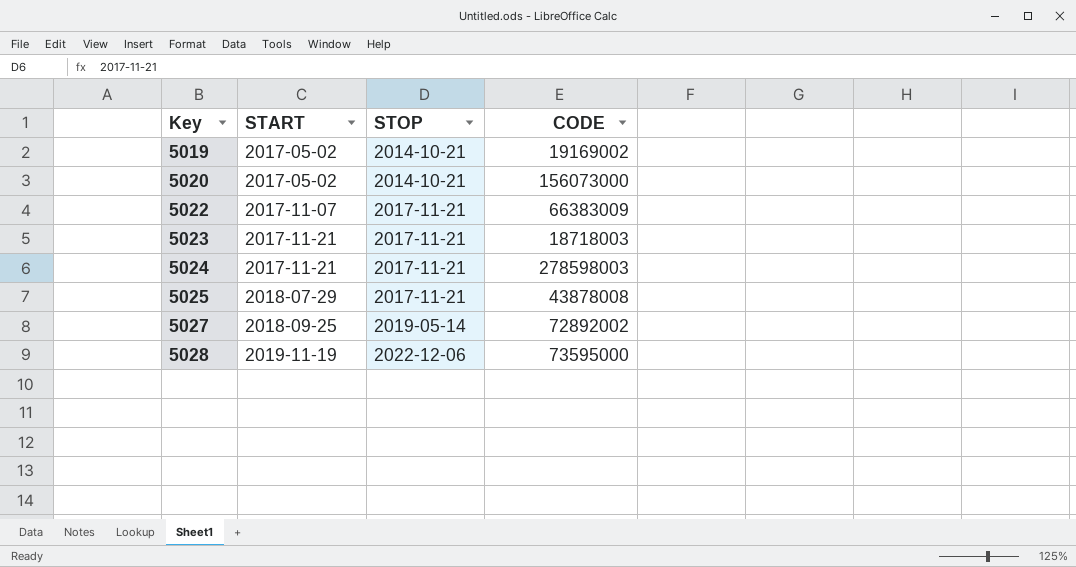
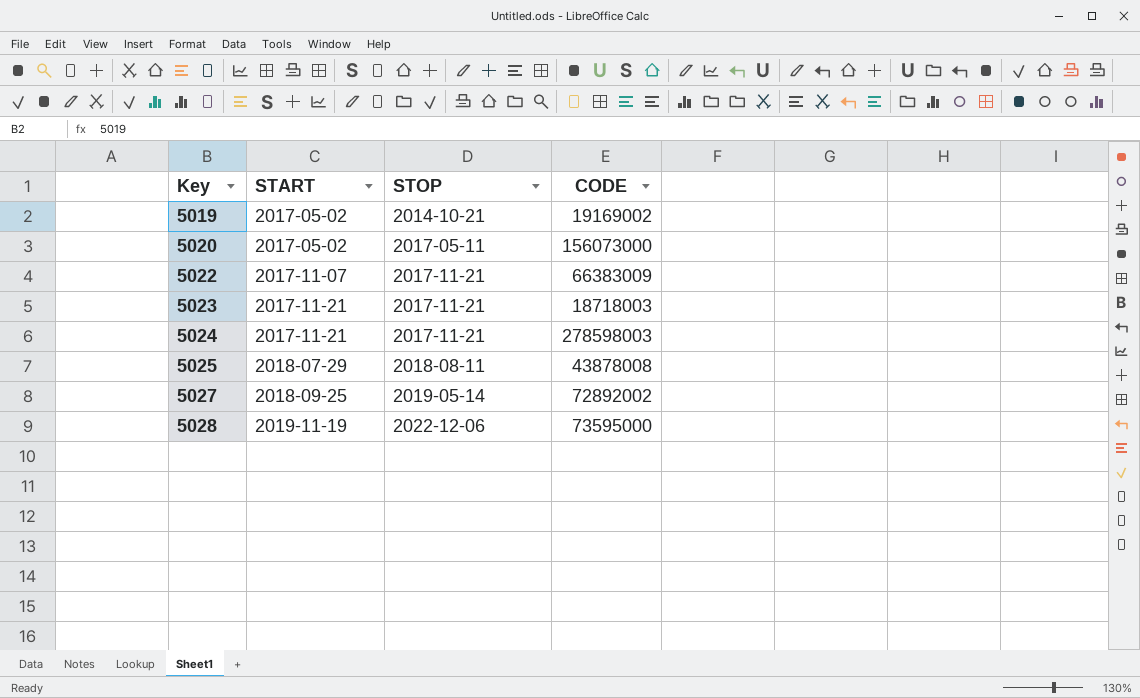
5020 | STOP: 2014-10-21 -> 2017-05-11
5025 | STOP: 2017-11-21 -> 2018-08-11

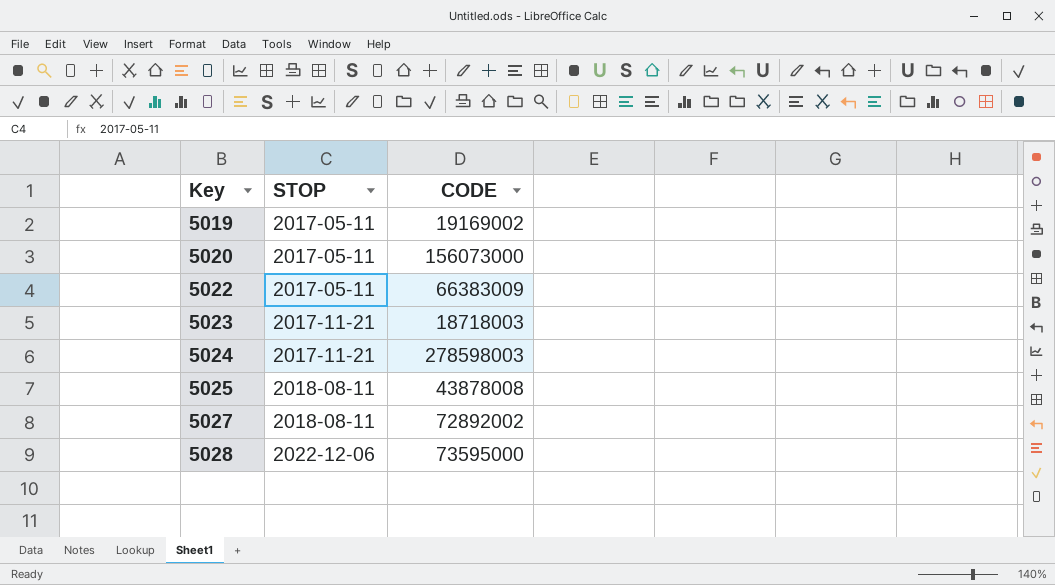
column START | position: 2 -> none
5019 | STOP: 2014-10-21 -> 2017-05-11
5022 | STOP: 2017-11-21 -> 2017-05-11
5027 | STOP: 2019-05-14 -> 2018-08-11

